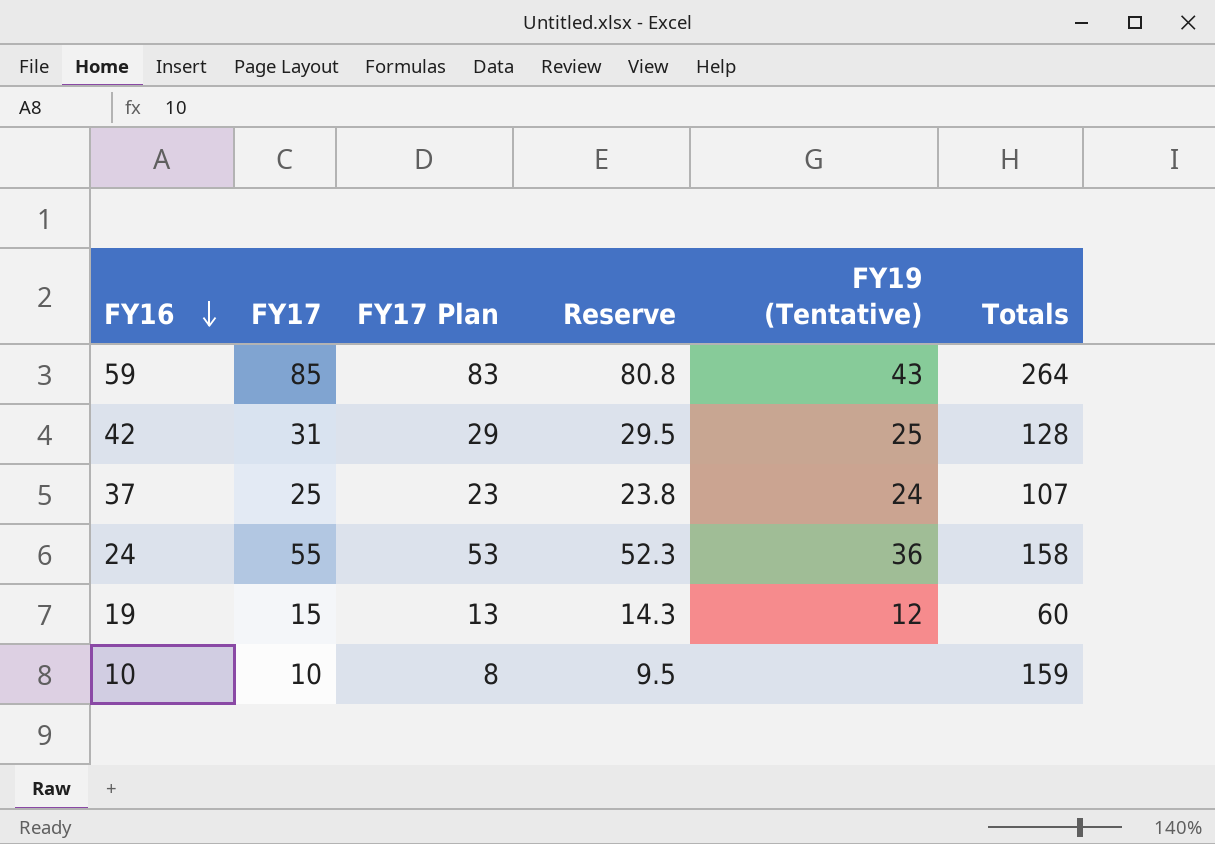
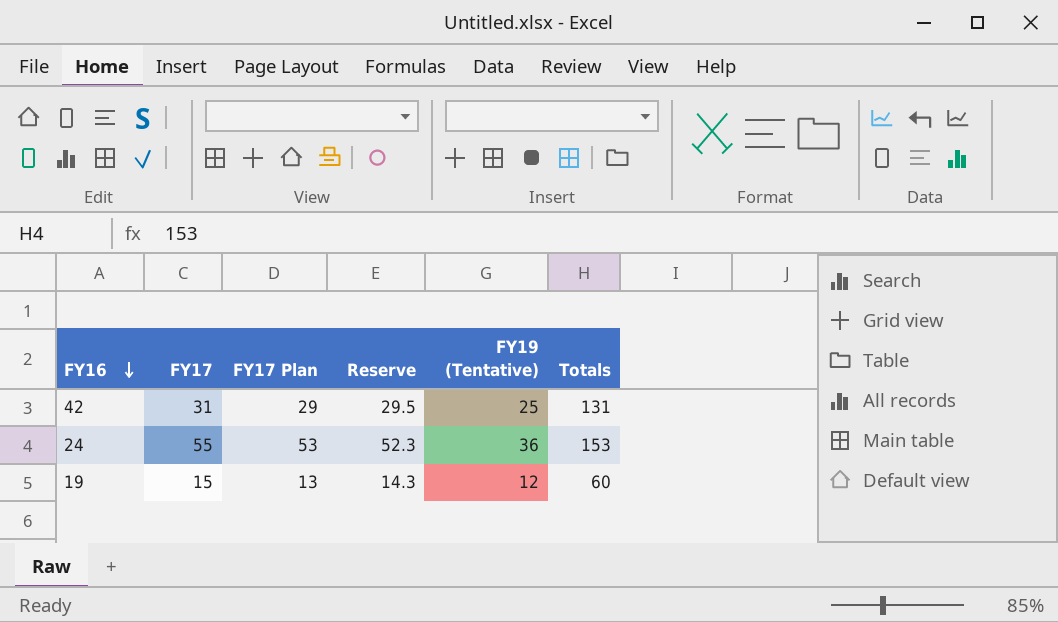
row 59: 85 | 83 | 80.8 | 43 | 264 -> none
row 37: 25 | 23 | 23.8 | 24 | 107 -> none
row 10: 10 | 8 | 9.5 | none | 159 -> none
42 | Totals: 128 -> 131
24 | Totals: 158 -> 153

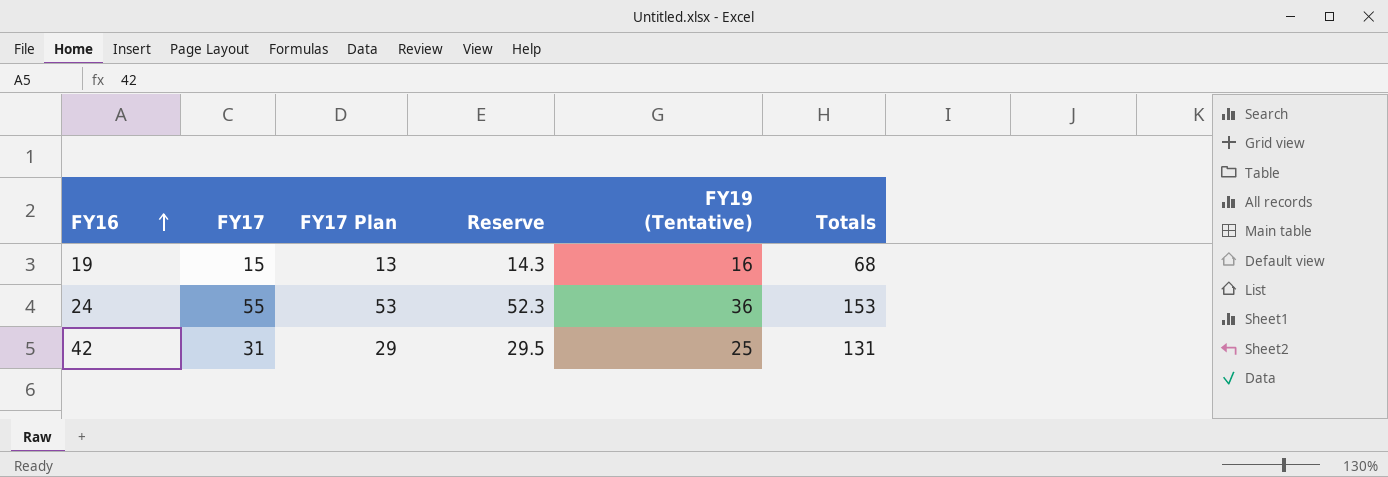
row order: FY16 descending -> FY16 ascending
19 | FY19 (Tentative): 12 -> 16
19 | Totals: 60 -> 68

